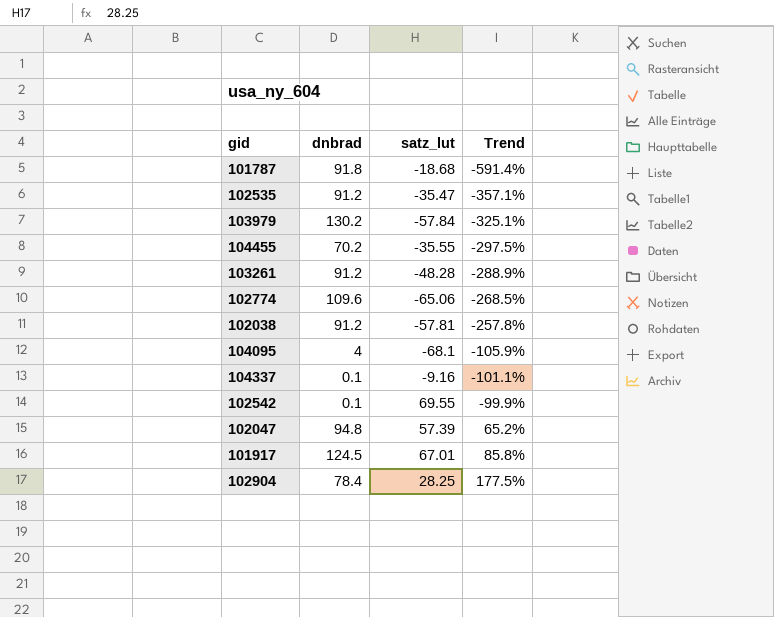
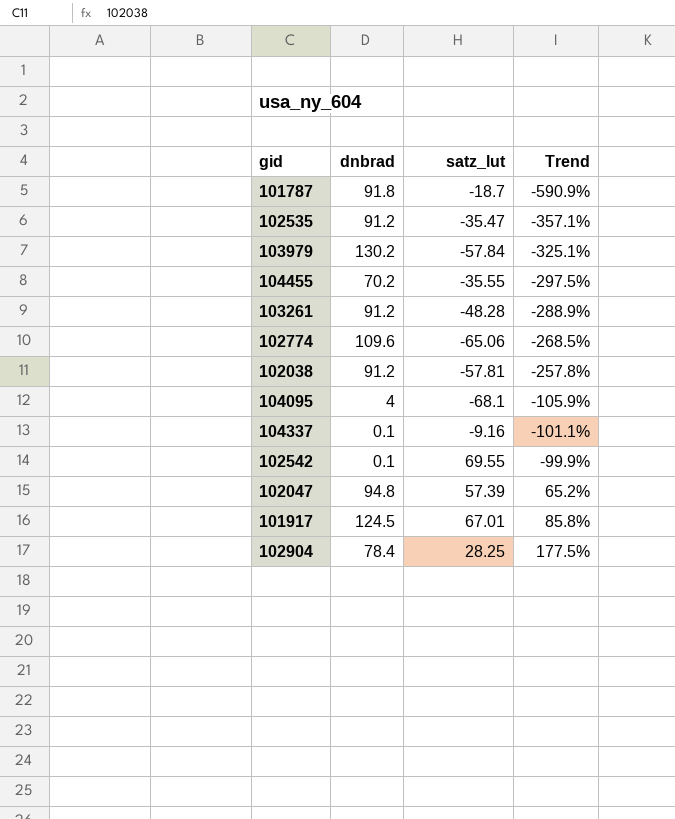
101787 | satz_lut: -18.68 -> -18.7
101787 | Trend: -591.4% -> -590.9%

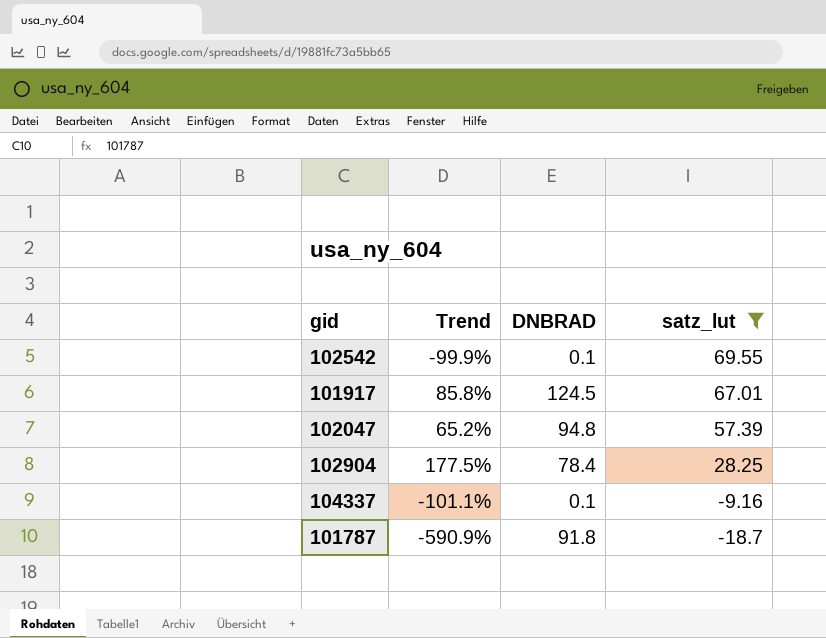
filter: none -> satz_lut >= -18.7
row order: Trend ascending -> satz_lut descending
column Trend | position: 4 -> 2
column name: dnbrad -> DNBRAD

